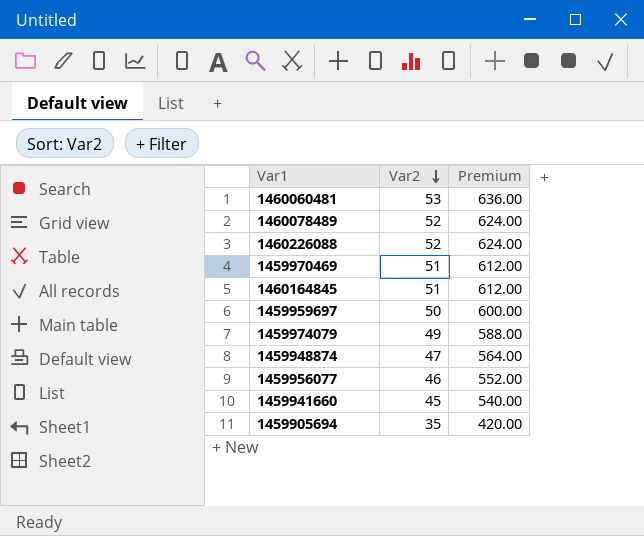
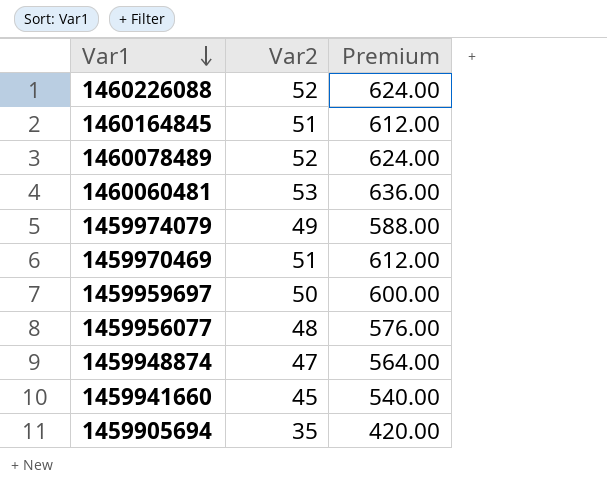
row order: Var2 descending -> Var1 descending
1459956077 | Var2: 46 -> 48
1459956077 | Premium: 552.00 -> 576.00

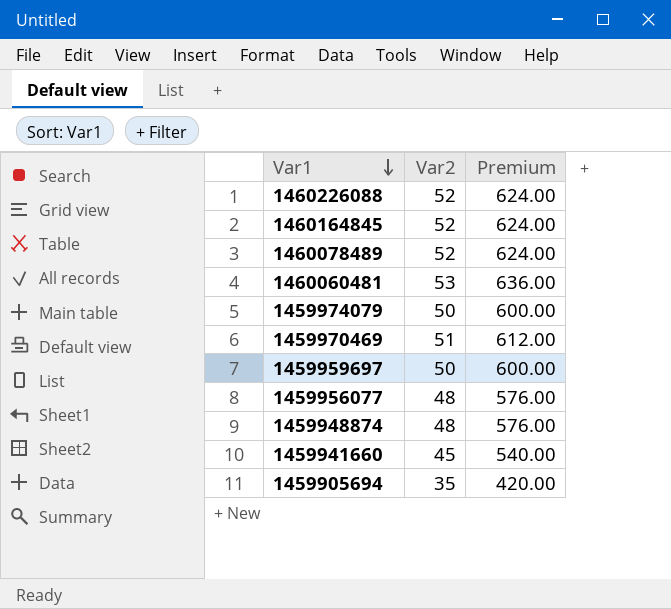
1460164845 | Var2: 51 -> 52
1460164845 | Premium: 612.00 -> 624.00
1459974079 | Var2: 49 -> 50
1459974079 | Premium: 588.00 -> 600.00
1459948874 | Var2: 47 -> 48
1459948874 | Premium: 564.00 -> 576.00

